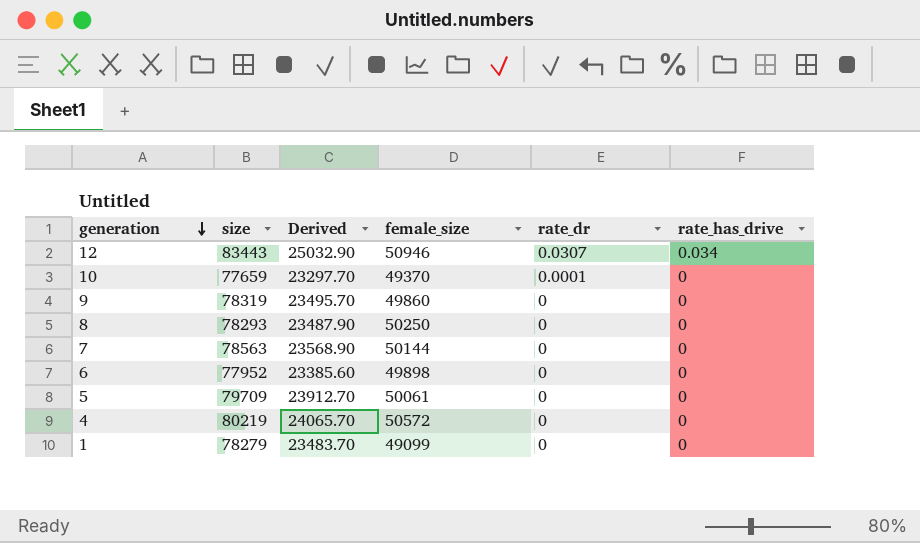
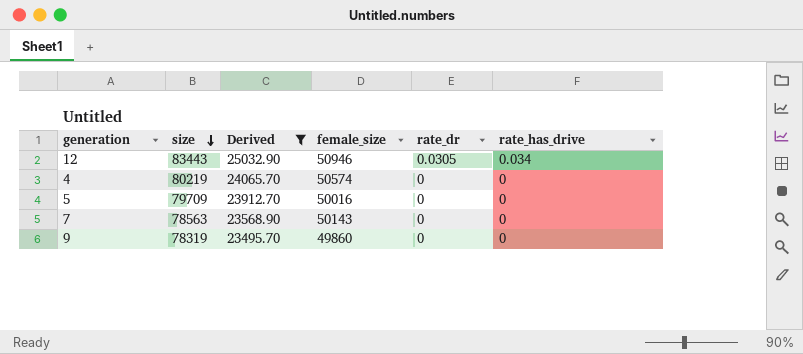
filter: none -> Derived >= 23495.70
row order: generation descending -> size descending
12 | rate_dr: 0.0307 -> 0.0305
4 | female_size: 50572 -> 50574
5 | female_size: 50061 -> 50016
7 | female_size: 50144 -> 50143

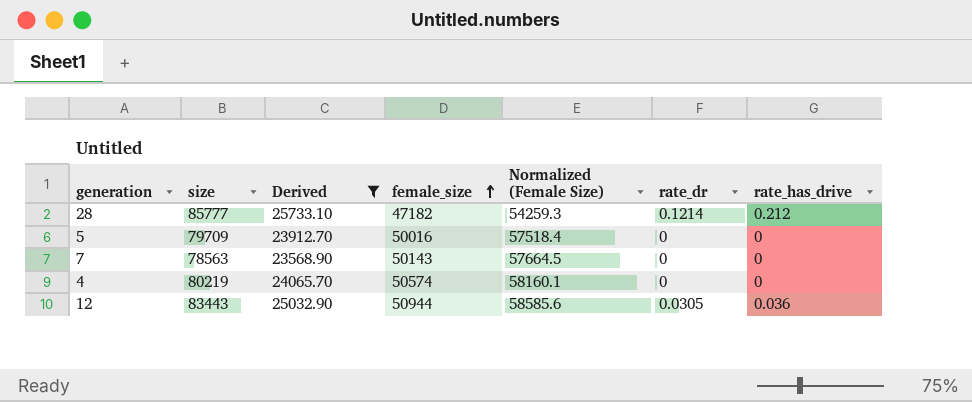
row order: size descending -> female_size ascending
column Normalized (Female Size) | formula: none -> [female_size] * 1.15
row 9: 78319 | 23495.70 | 49860 | 0 | 0 -> none
row 28: none -> 85777 | 25733.10 | 47182 | 54259.3 | 0.1214 | 0.212
12 | female_size: 50946 -> 50944
12 | rate_has_drive: 0.034 -> 0.036

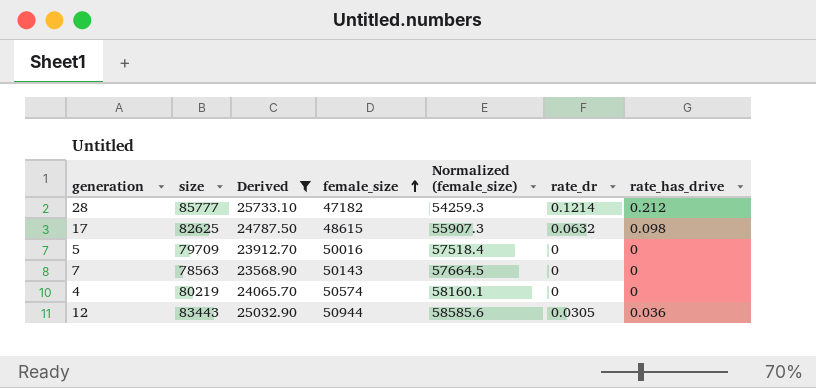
column name: Normalized (Female Size) -> Normalized (female_size)
row 17: none -> 82625 | 24787.50 | 48615 | 55907.3 | 0.0632 | 0.098

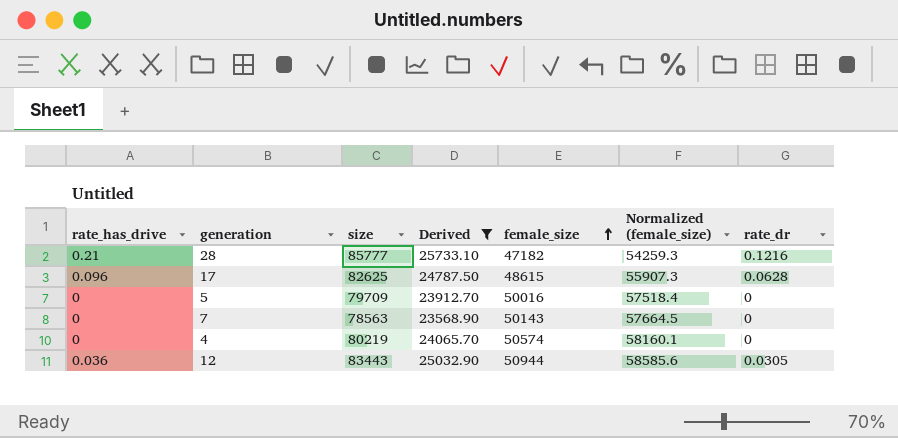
column rate_has_drive | position: 7 -> 1
28 | rate_has_drive: 0.212 -> 0.21
28 | rate_dr: 0.1214 -> 0.1216
17 | rate_has_drive: 0.098 -> 0.096
17 | rate_dr: 0.0632 -> 0.0628

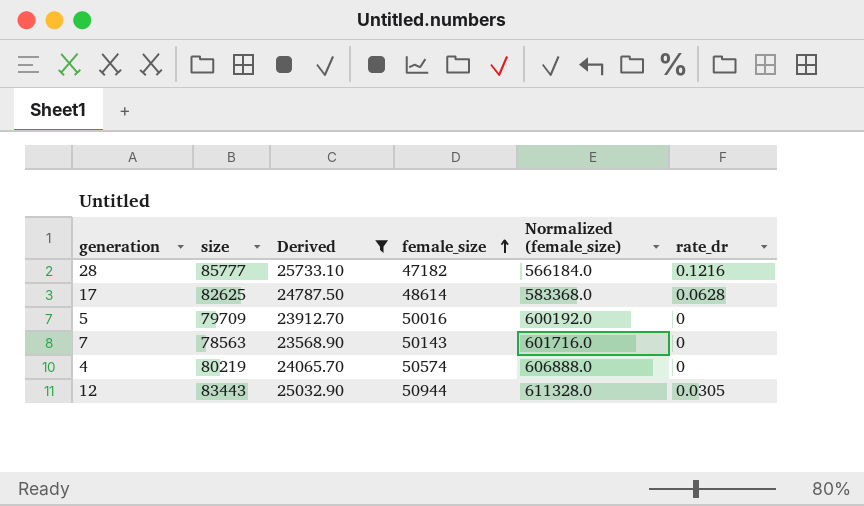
column rate_has_drive | position: 1 -> none
column Normalized (female_size) | formula: [female_size] * 1.15 -> [female_size] * 12
17 | female_size: 48615 -> 48614

